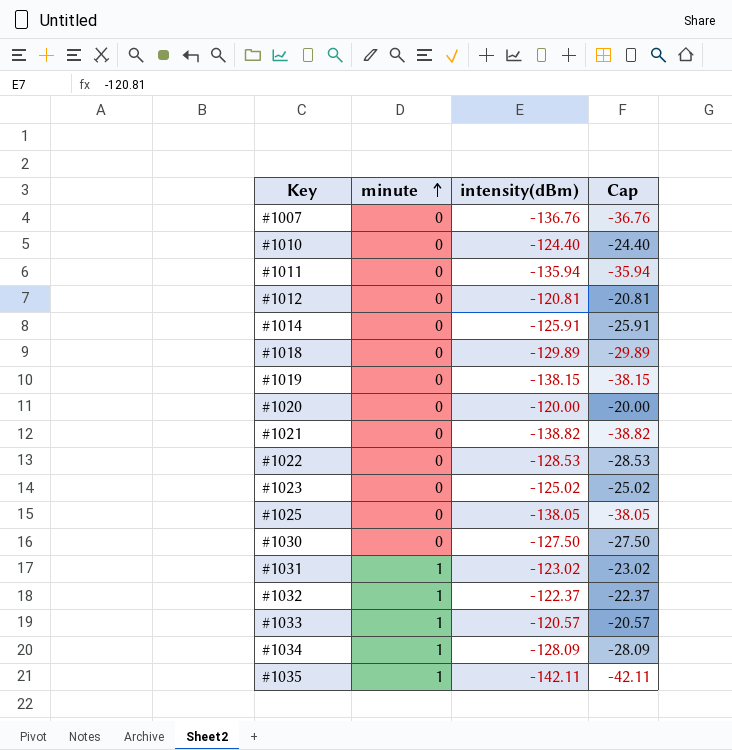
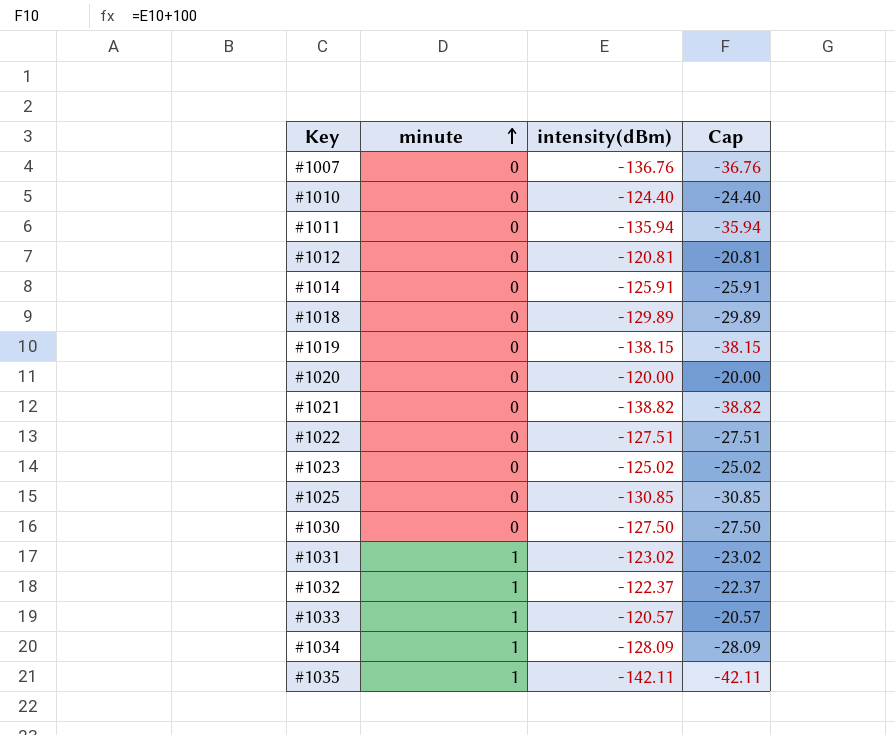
#1022 | intensity(dBm): -128.53 -> -127.51
#1022 | Cap: -28.53 -> -27.51
#1025 | intensity(dBm): -138.05 -> -130.85
#1025 | Cap: -38.05 -> -30.85

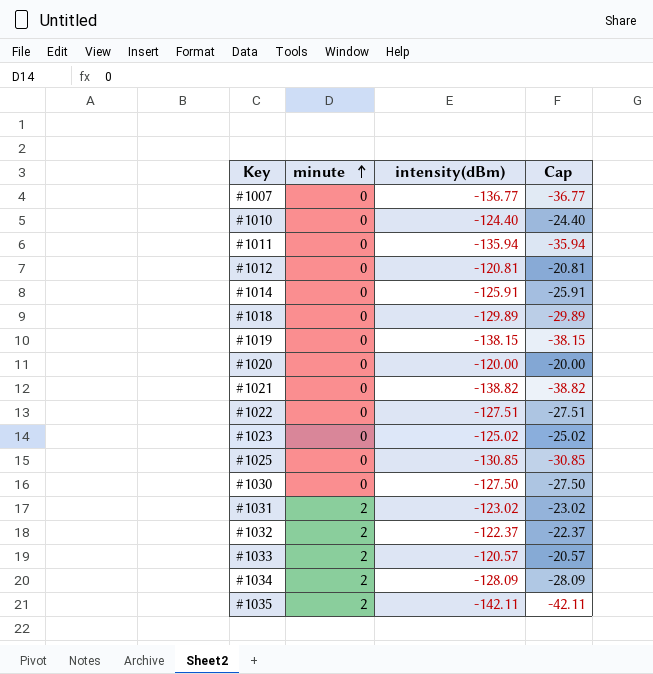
#1007 | intensity(dBm): -136.76 -> -136.77
#1007 | Cap: -36.76 -> -36.77
#1031 | minute: 1 -> 2
#1032 | minute: 1 -> 2
#1033 | minute: 1 -> 2
#1034 | minute: 1 -> 2
#1035 | minute: 1 -> 2

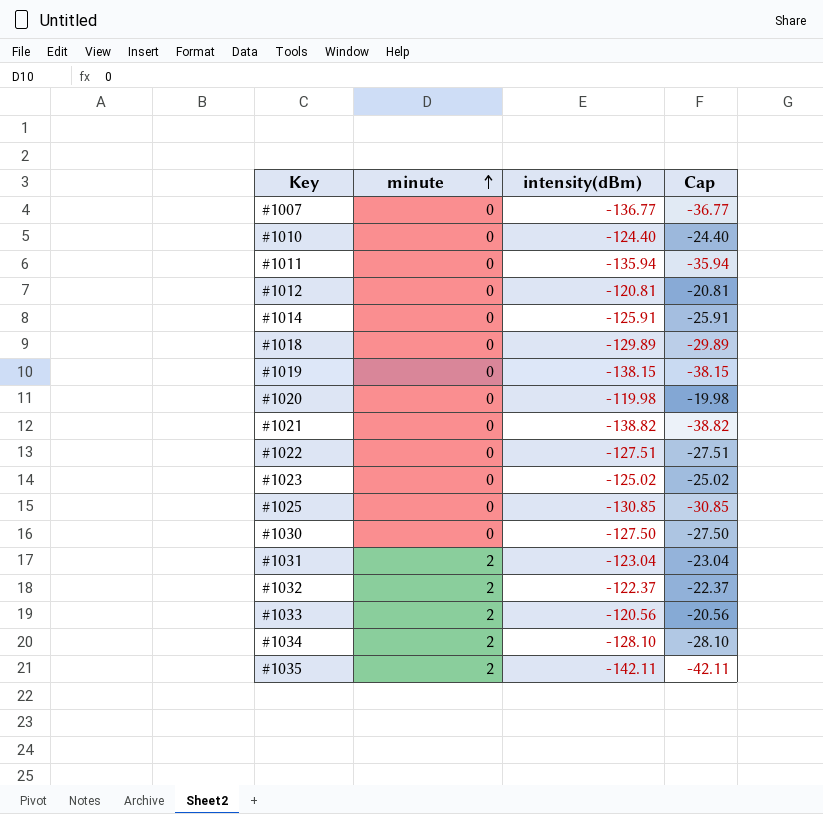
#1020 | intensity(dBm): -120.00 -> -119.98
#1020 | Cap: -20.00 -> -19.98
#1031 | intensity(dBm): -123.02 -> -123.04
#1031 | Cap: -23.02 -> -23.04
#1033 | intensity(dBm): -120.57 -> -120.56
#1033 | Cap: -20.57 -> -20.56
#1034 | intensity(dBm): -128.09 -> -128.10
#1034 | Cap: -28.09 -> -28.10

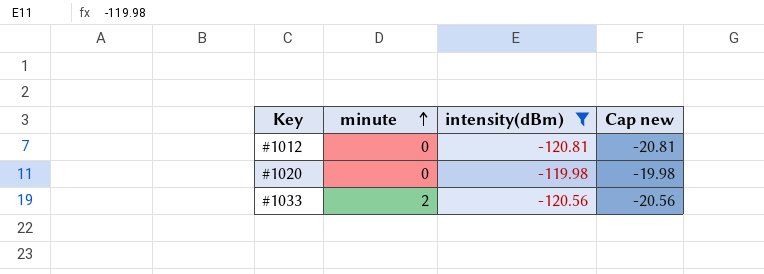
filter: none -> intensity(dBm) >= -120.81
column name: Cap -> Cap new

